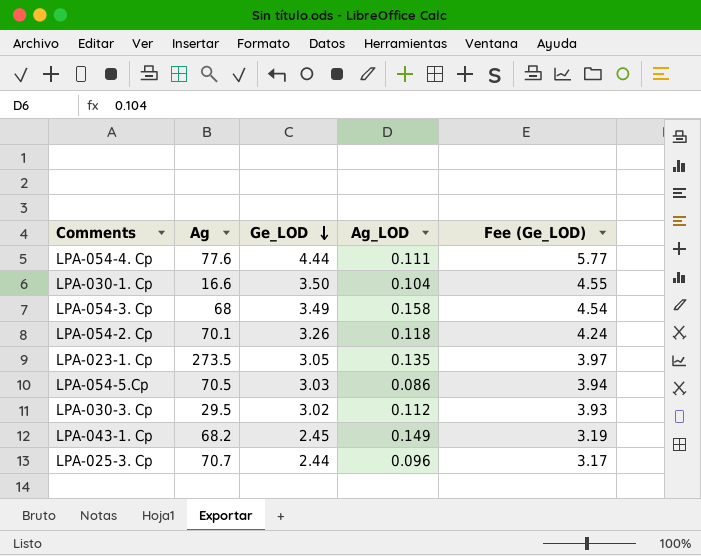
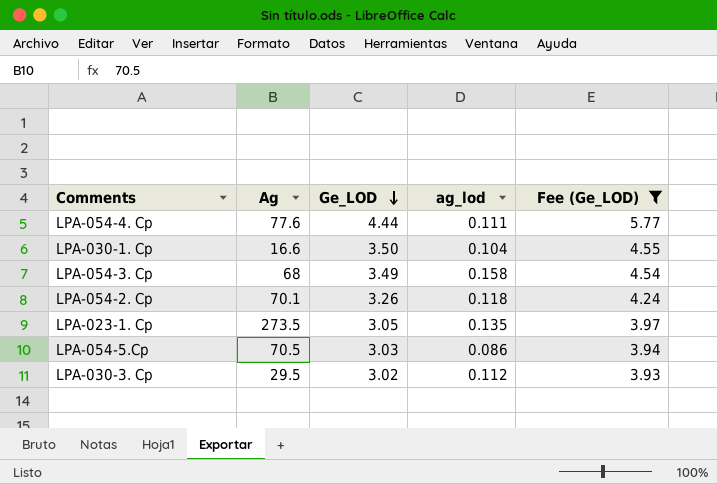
filter: none -> Fee (Ge_LOD) >= 3.93
column name: Ag_LOD -> ag_lod

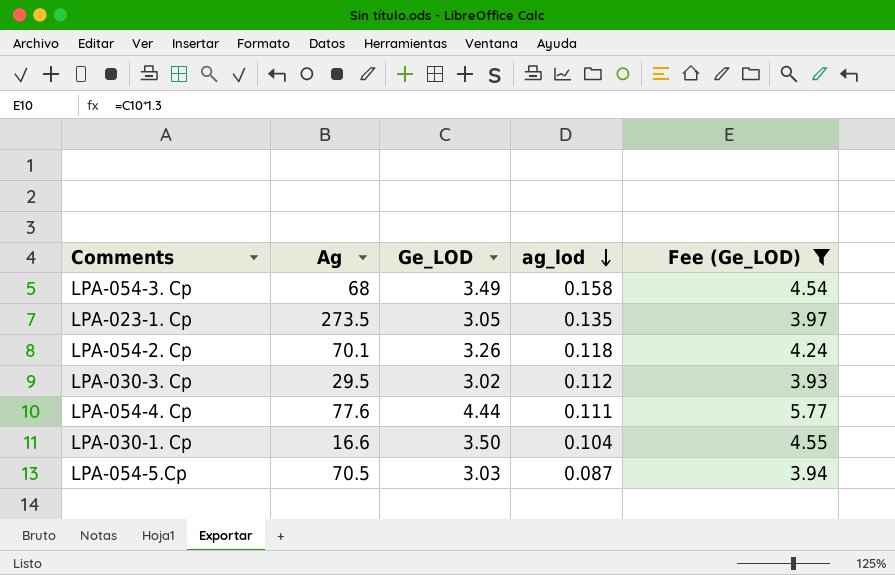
row order: Ge_LOD descending -> ag_lod descending
LPA-054-5.Cp | ag_lod: 0.086 -> 0.087

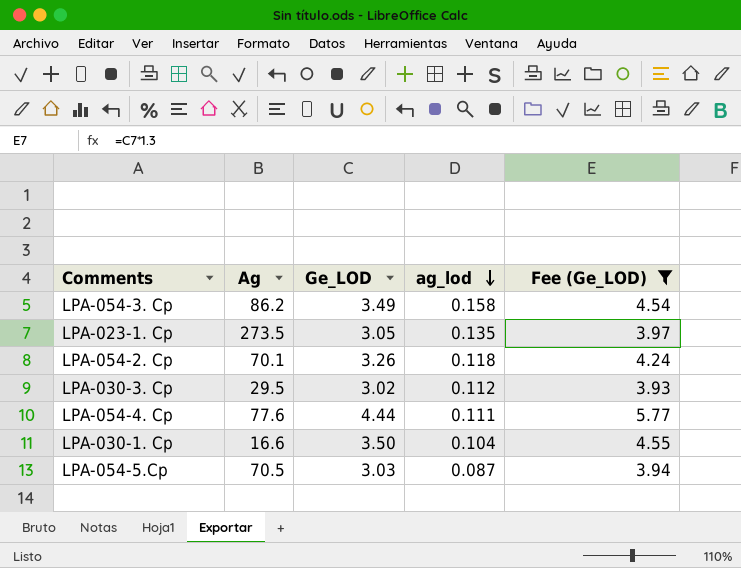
LPA-054-3. Cp | Ag: 68 -> 86.2

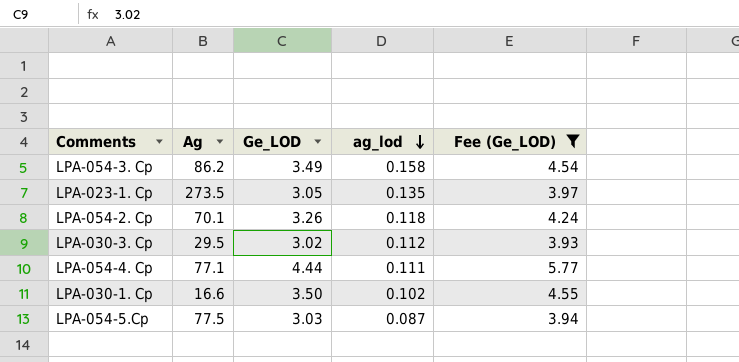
LPA-054-4. Cp | Ag: 77.6 -> 77.1
LPA-030-1. Cp | ag_lod: 0.104 -> 0.102
LPA-054-5.Cp | Ag: 70.5 -> 77.5

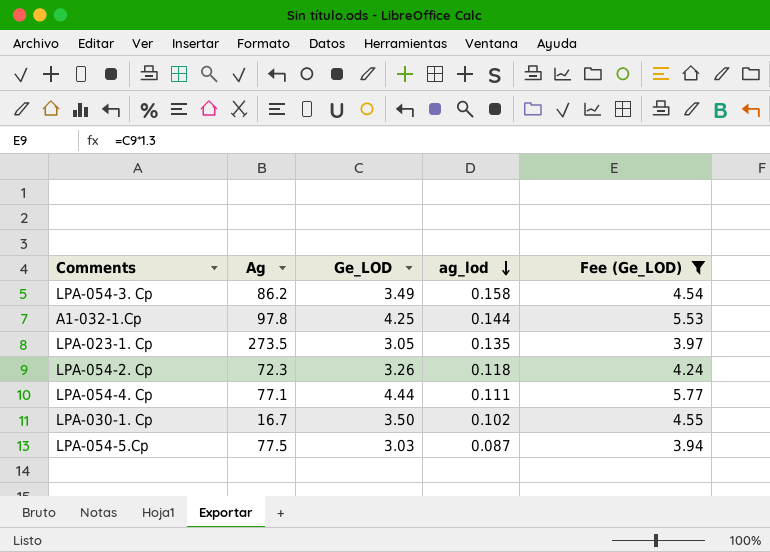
row LPA-030-3. Cp: 29.5 | 3.02 | 0.112 | 3.93 -> none
row A1-032-1.Cp: none -> 97.8 | 4.25 | 0.144 | 5.53
LPA-054-2. Cp | Ag: 70.1 -> 72.3
LPA-030-1. Cp | Ag: 16.6 -> 16.7

